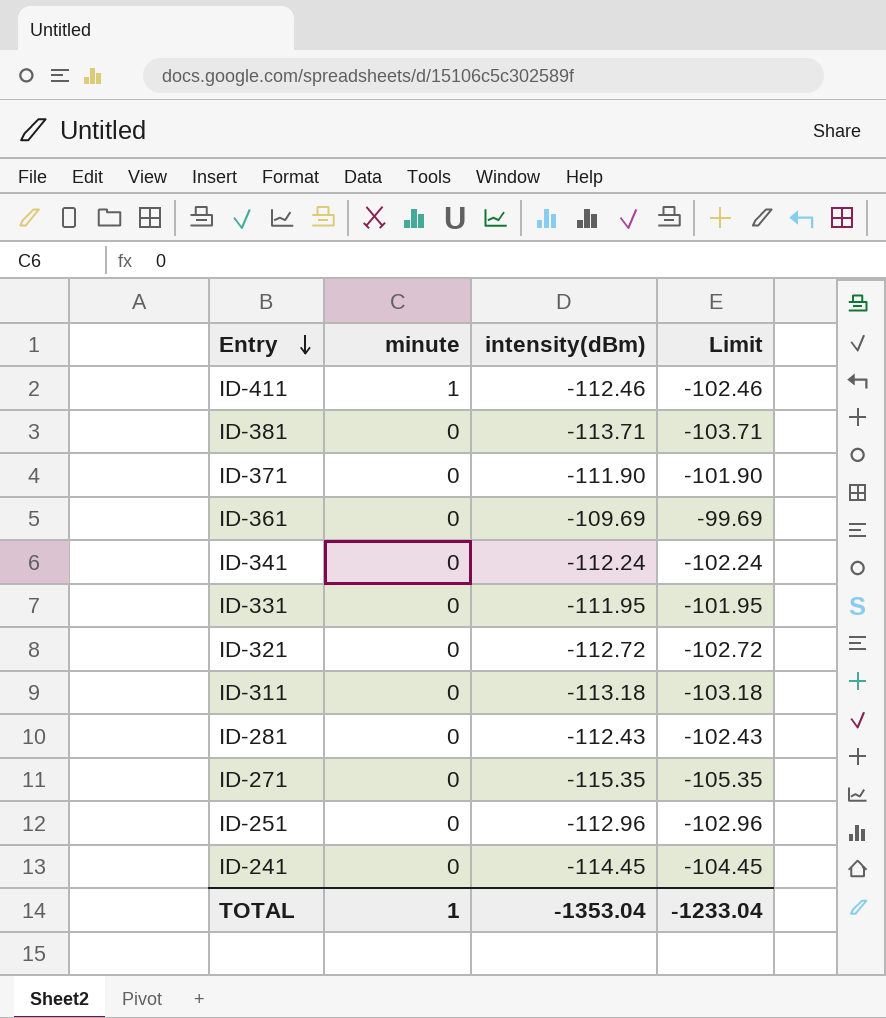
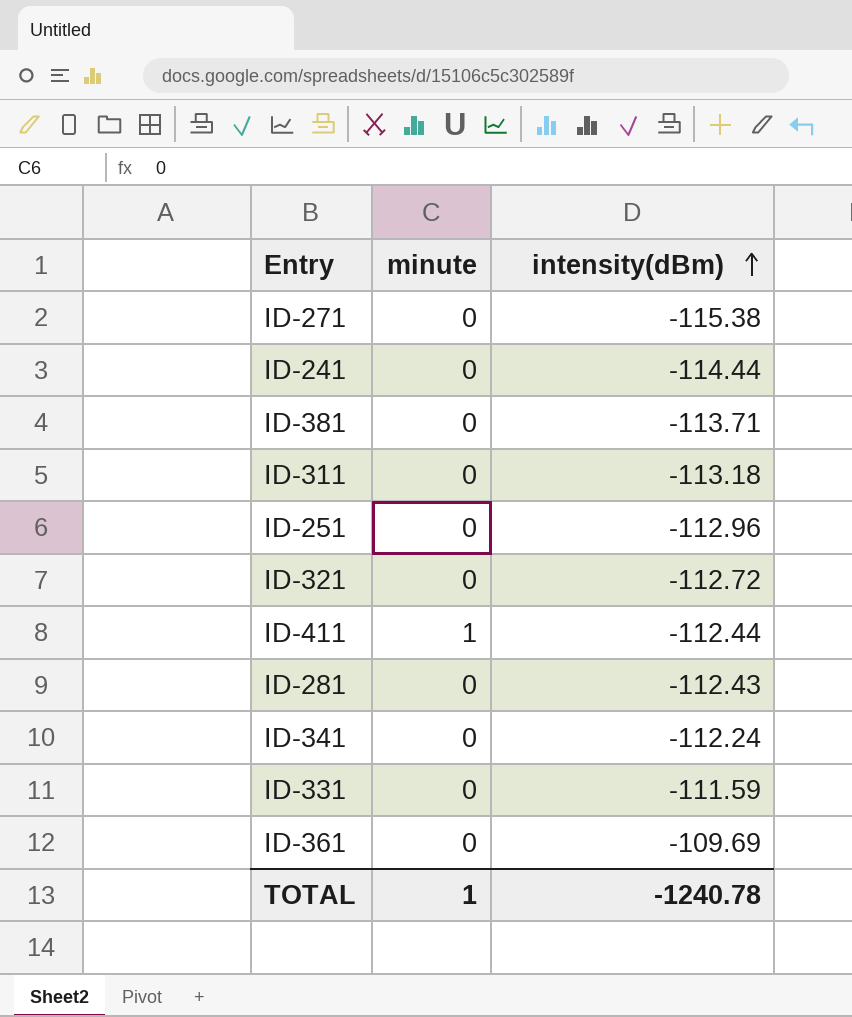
row order: Entry descending -> intensity(dBm) ascending
column Limit | formula: [intensity(dBm)] + 10 -> none
row ID-371: 0 | -111.90 | -101.90 -> none
ID-271 | intensity(dBm): -115.35 -> -115.38
ID-241 | intensity(dBm): -114.45 -> -114.44
ID-411 | intensity(dBm): -112.46 -> -112.44
ID-331 | intensity(dBm): -111.95 -> -111.59
TOTAL | intensity(dBm): -1353.04 -> -1240.78

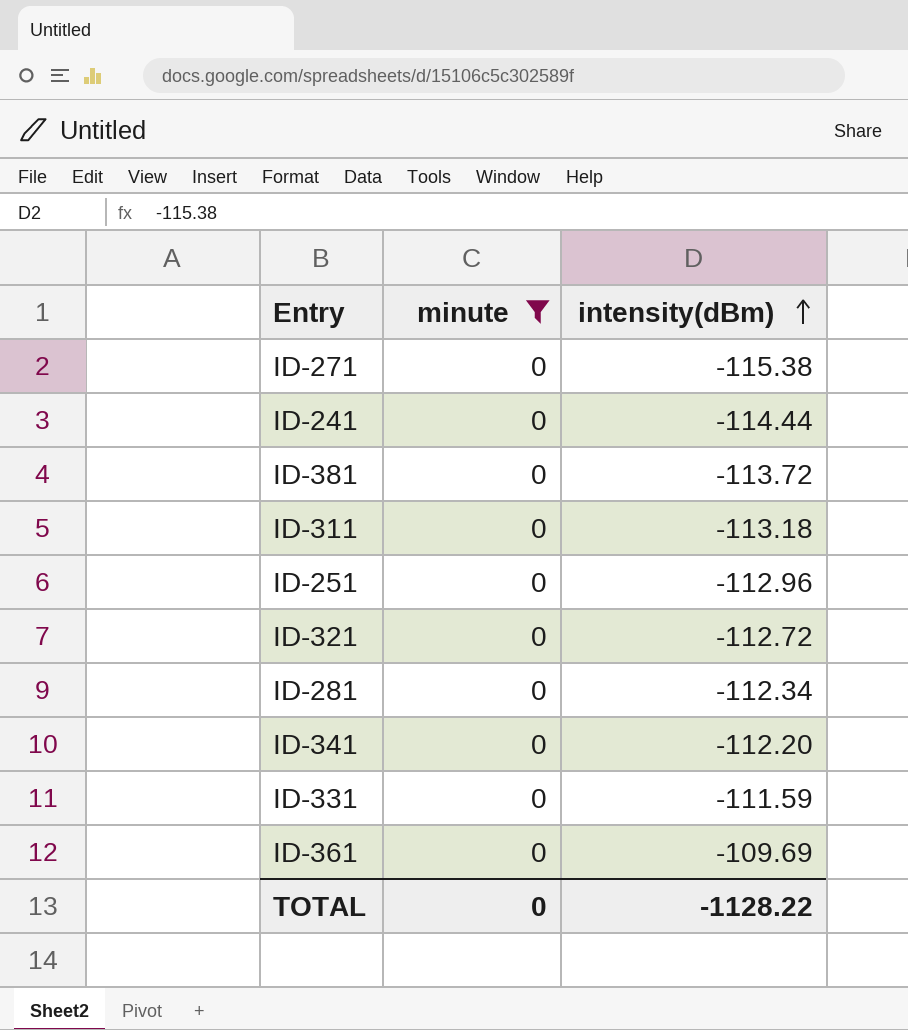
filter: none -> minute = 0
ID-381 | intensity(dBm): -113.71 -> -113.72
ID-281 | intensity(dBm): -112.43 -> -112.34
ID-341 | intensity(dBm): -112.24 -> -112.20
TOTAL | minute: 1 -> 0
TOTAL | intensity(dBm): -1240.78 -> -1128.22

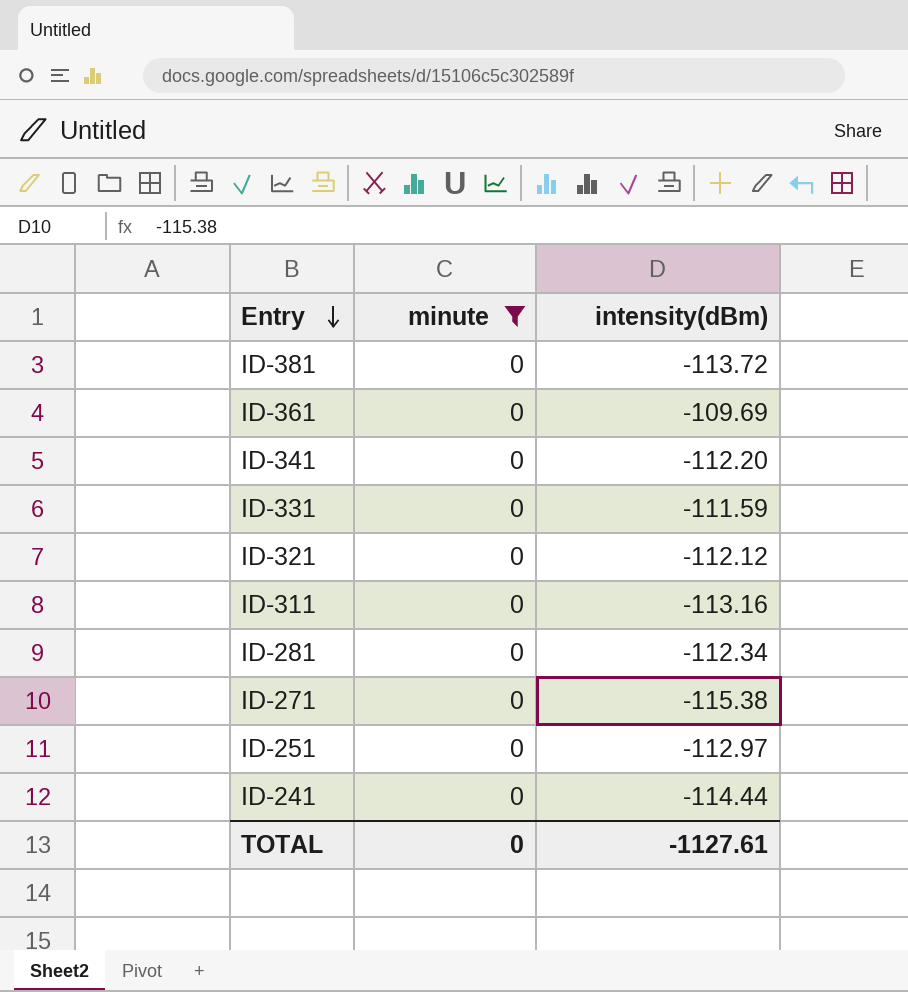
row order: intensity(dBm) ascending -> Entry descending
ID-321 | intensity(dBm): -112.72 -> -112.12
ID-311 | intensity(dBm): -113.18 -> -113.16
ID-251 | intensity(dBm): -112.96 -> -112.97
TOTAL | intensity(dBm): -1128.22 -> -1127.61

